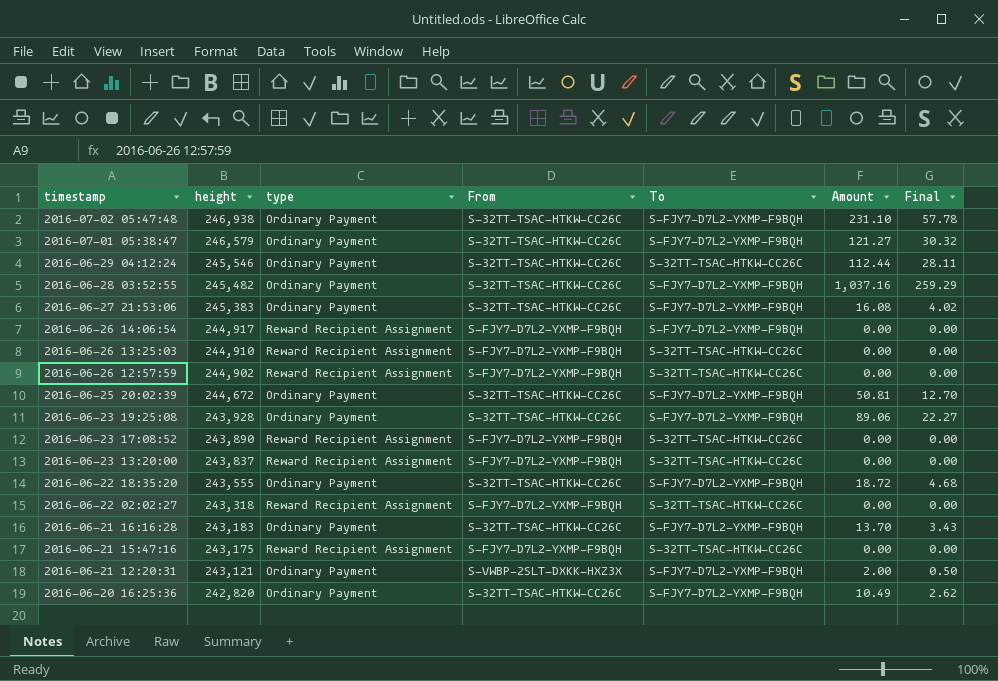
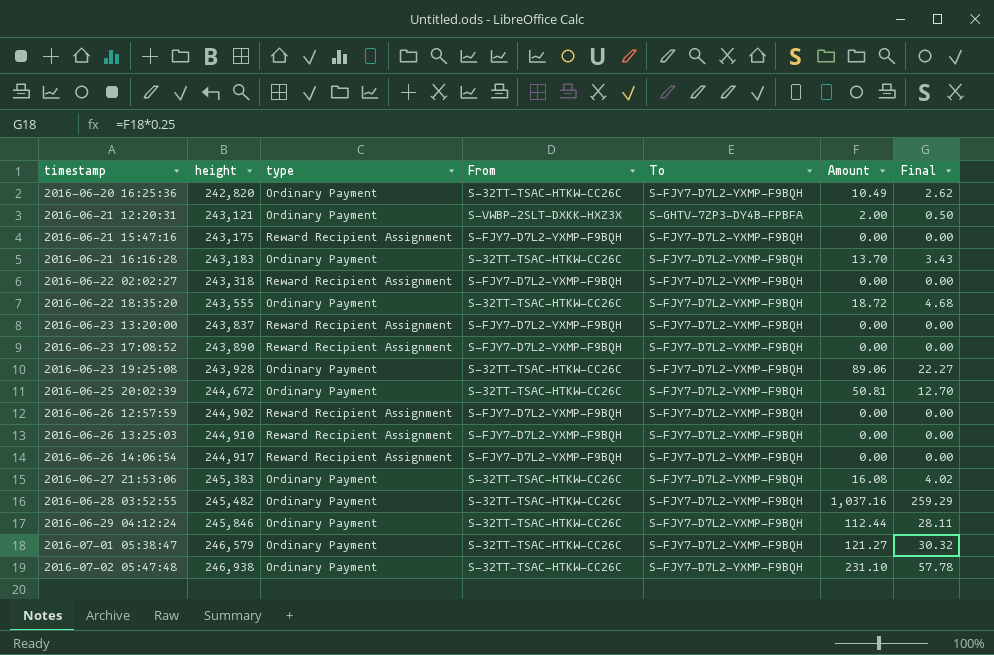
row order: timestamp descending -> timestamp ascending
2016-06-21 12:20:31 | To: S-FJY7-D7L2-YXMP-F9BQH -> S-GHTV-7ZP3-DY4B-FPBFA
2016-06-21 15:47:16 | To: S-32TT-TSAC-HTKW-CC26C -> S-FJY7-D7L2-YXMP-F9BQH
2016-06-22 02:02:27 | To: S-32TT-TSAC-HTKW-CC26C -> S-FJY7-D7L2-YXMP-F9BQH
2016-06-23 13:20:00 | To: S-32TT-TSAC-HTKW-CC26C -> S-FJY7-D7L2-YXMP-F9BQH
2016-06-23 17:08:52 | To: S-32TT-TSAC-HTKW-CC26C -> S-FJY7-D7L2-YXMP-F9BQH
2016-06-26 12:57:59 | To: S-32TT-TSAC-HTKW-CC26C -> S-FJY7-D7L2-YXMP-F9BQH
2016-06-26 13:25:03 | To: S-32TT-TSAC-HTKW-CC26C -> S-FJY7-D7L2-YXMP-F9BQH
2016-06-29 04:12:24 | height: 245,546 -> 245,846
2016-06-29 04:12:24 | To: S-32TT-TSAC-HTKW-CC26C -> S-FJY7-D7L2-YXMP-F9BQH

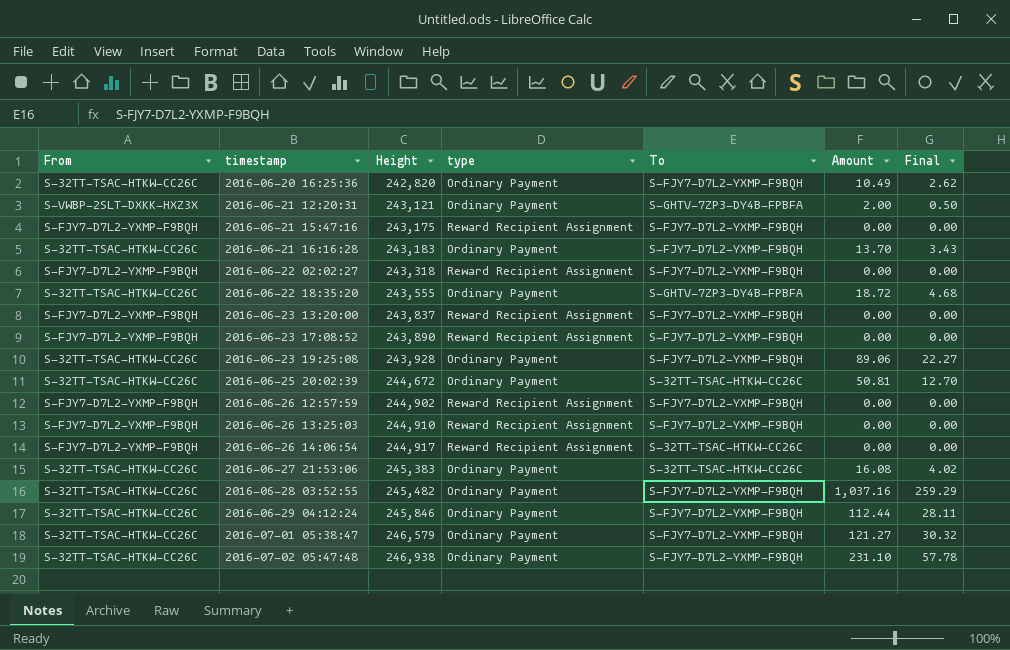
column From | position: 4 -> 1
column name: height -> Height
2016-06-22 18:35:20 | To: S-FJY7-D7L2-YXMP-F9BQH -> S-GHTV-7ZP3-DY4B-FPBFA
2016-06-25 20:02:39 | To: S-FJY7-D7L2-YXMP-F9BQH -> S-32TT-TSAC-HTKW-CC26C
2016-06-26 14:06:54 | To: S-FJY7-D7L2-YXMP-F9BQH -> S-32TT-TSAC-HTKW-CC26C
2016-06-27 21:53:06 | To: S-FJY7-D7L2-YXMP-F9BQH -> S-32TT-TSAC-HTKW-CC26C

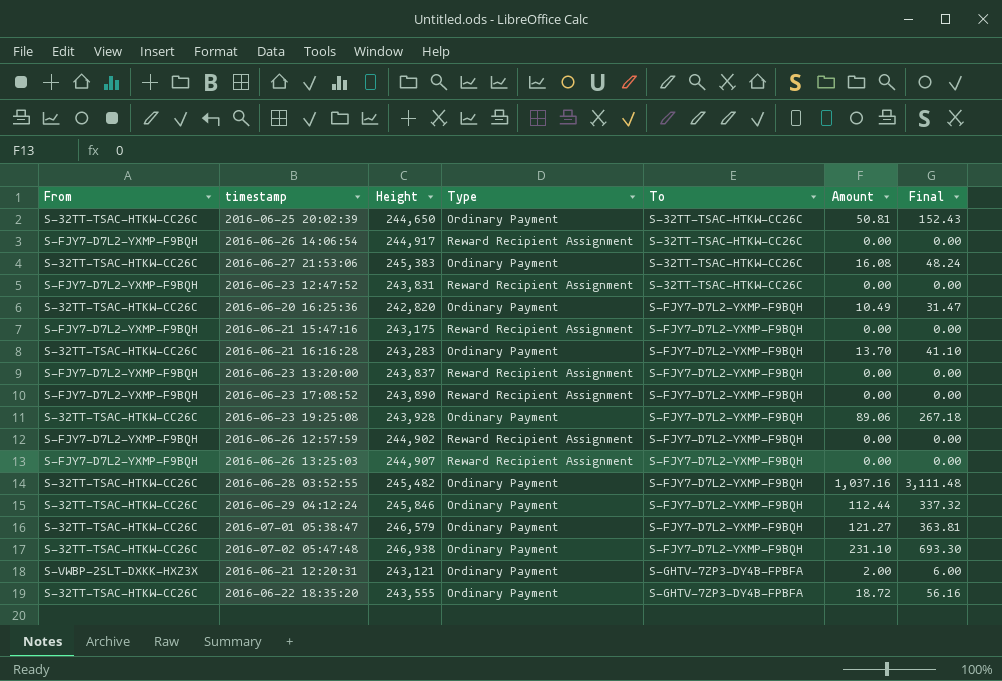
row order: timestamp ascending -> To ascending
column name: type -> Type
column Final | formula: [Amount] * 0.25 -> [Amount] * 3
row 2016-06-22 02:02:27: S-FJY7-D7L2-YXMP-F9BQH | 243,318 | Reward Recipient Assignment | S-FJY7-D7L2-YXMP-F9BQH | 0.00 | 0.00 -> none
2016-06-25 20:02:39 | Height: 244,672 -> 244,650
row 2016-06-23 12:47:52: none -> S-FJY7-D7L2-YXMP-F9BQH | 243,831 | Reward Recipient Assignment | S-32TT-TSAC-HTKW-CC26C | 0.00 | 0.00
2016-06-21 16:16:28 | Height: 243,183 -> 243,283
2016-06-26 13:25:03 | Height: 244,910 -> 244,907

